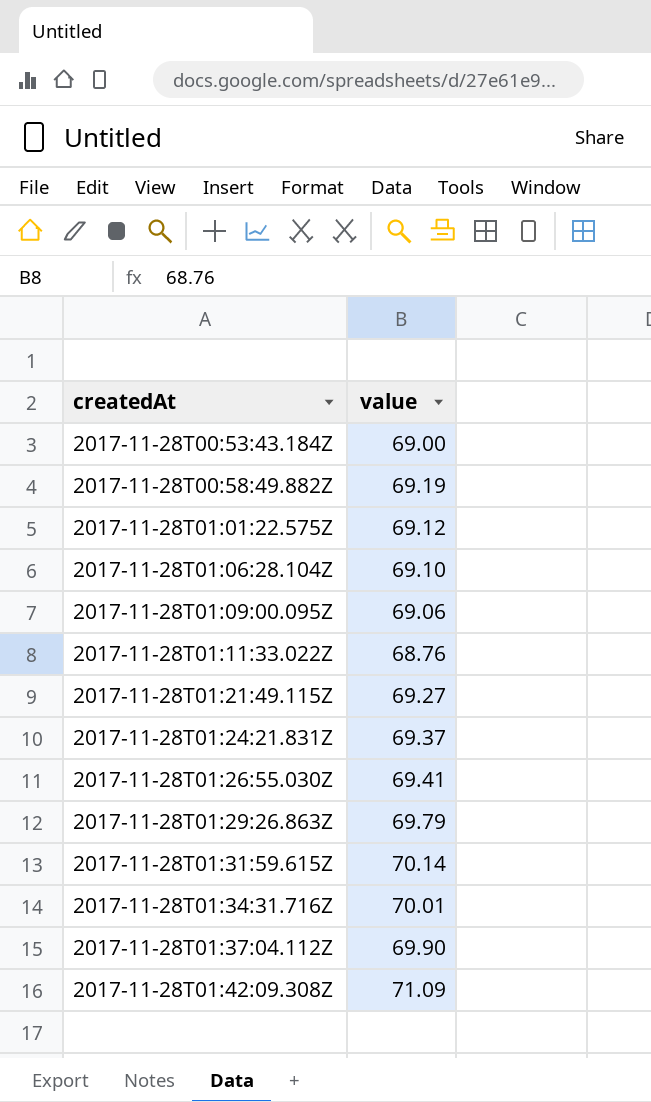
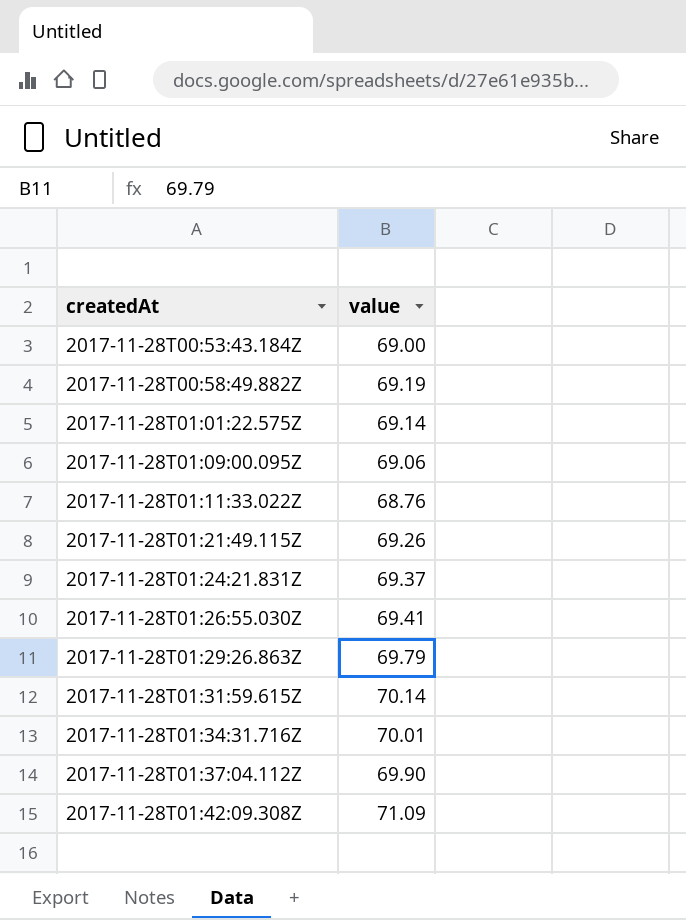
row 2017-11-28T01:06:28.104Z: 69.10 -> none
2017-11-28T01:01:22.575Z | value: 69.12 -> 69.14
2017-11-28T01:21:49.115Z | value: 69.27 -> 69.26

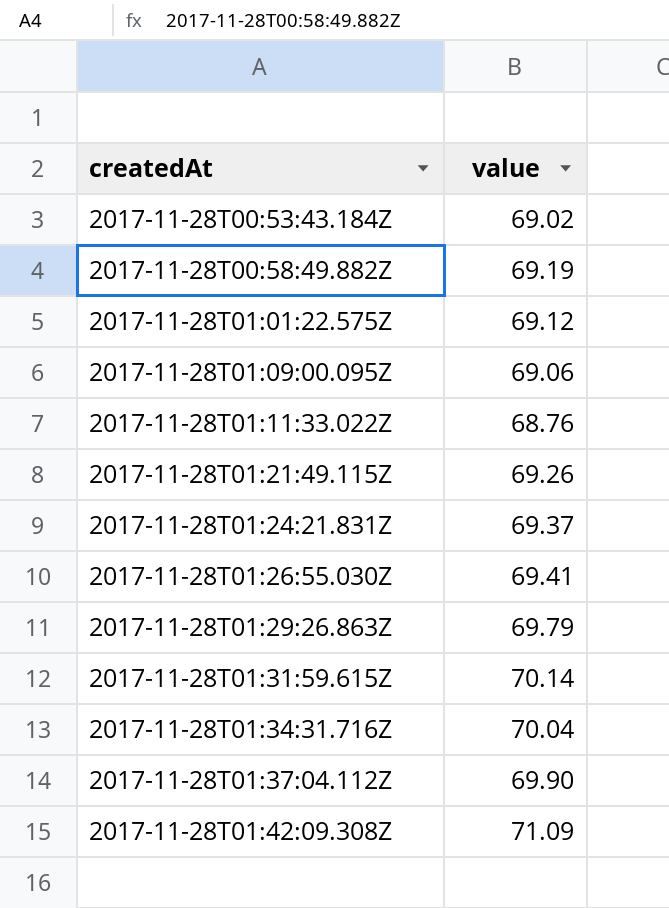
2017-11-28T00:53:43.184Z | value: 69.00 -> 69.02
2017-11-28T01:01:22.575Z | value: 69.14 -> 69.12
2017-11-28T01:34:31.716Z | value: 70.01 -> 70.04

